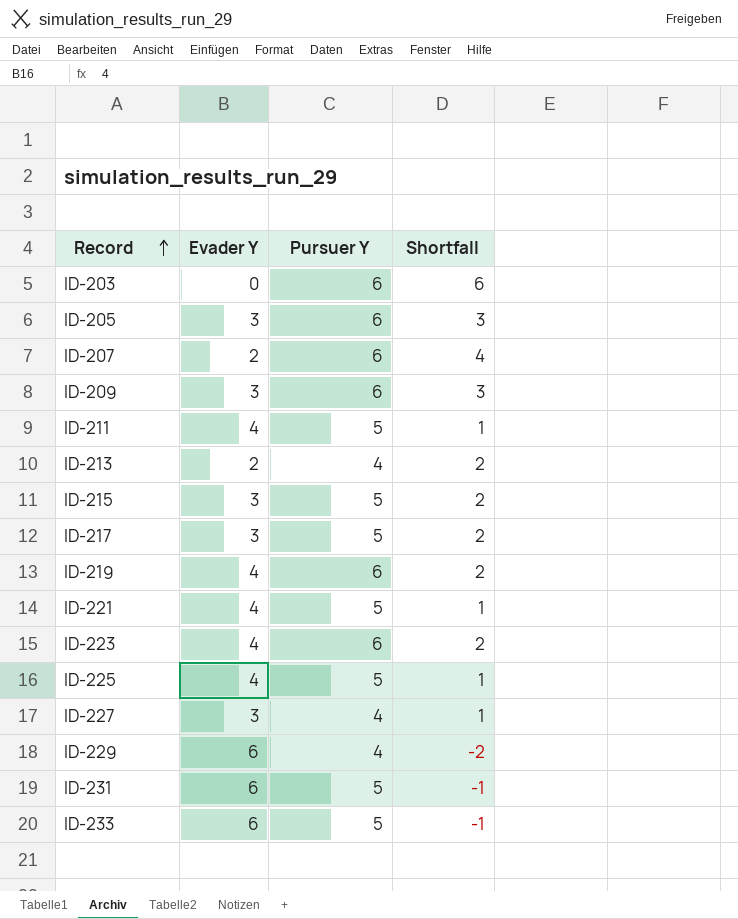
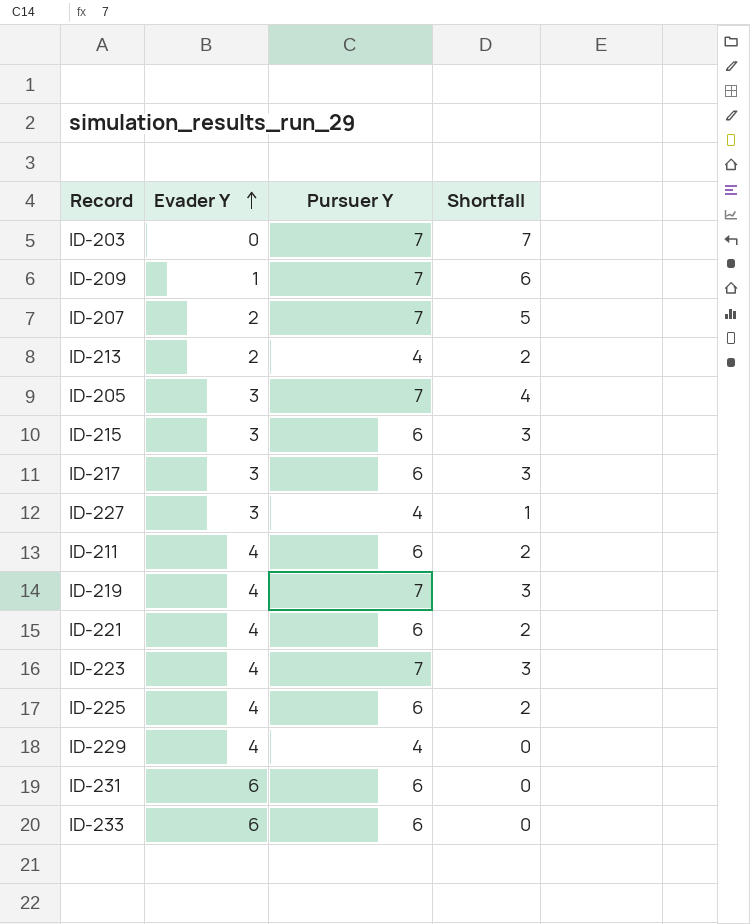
row order: Record ascending -> Evader Y ascending
ID-203 | Pursuer Y: 6 -> 7
ID-203 | Shortfall: 6 -> 7
ID-209 | Evader Y: 3 -> 1
ID-209 | Pursuer Y: 6 -> 7
ID-209 | Shortfall: 3 -> 6
ID-207 | Pursuer Y: 6 -> 7
ID-207 | Shortfall: 4 -> 5
ID-205 | Pursuer Y: 6 -> 7
ID-205 | Shortfall: 3 -> 4
ID-215 | Pursuer Y: 5 -> 6
ID-215 | Shortfall: 2 -> 3
ID-217 | Pursuer Y: 5 -> 6
ID-217 | Shortfall: 2 -> 3
ID-211 | Pursuer Y: 5 -> 6
ID-211 | Shortfall: 1 -> 2
ID-219 | Pursuer Y: 6 -> 7
ID-219 | Shortfall: 2 -> 3
ID-221 | Pursuer Y: 5 -> 6
ID-221 | Shortfall: 1 -> 2
ID-223 | Pursuer Y: 6 -> 7
ID-223 | Shortfall: 2 -> 3
ID-225 | Pursuer Y: 5 -> 6
ID-225 | Shortfall: 1 -> 2
ID-229 | Evader Y: 6 -> 4
ID-229 | Shortfall: -2 -> 0
ID-231 | Pursuer Y: 5 -> 6
ID-231 | Shortfall: -1 -> 0
ID-233 | Pursuer Y: 5 -> 6
ID-233 | Shortfall: -1 -> 0

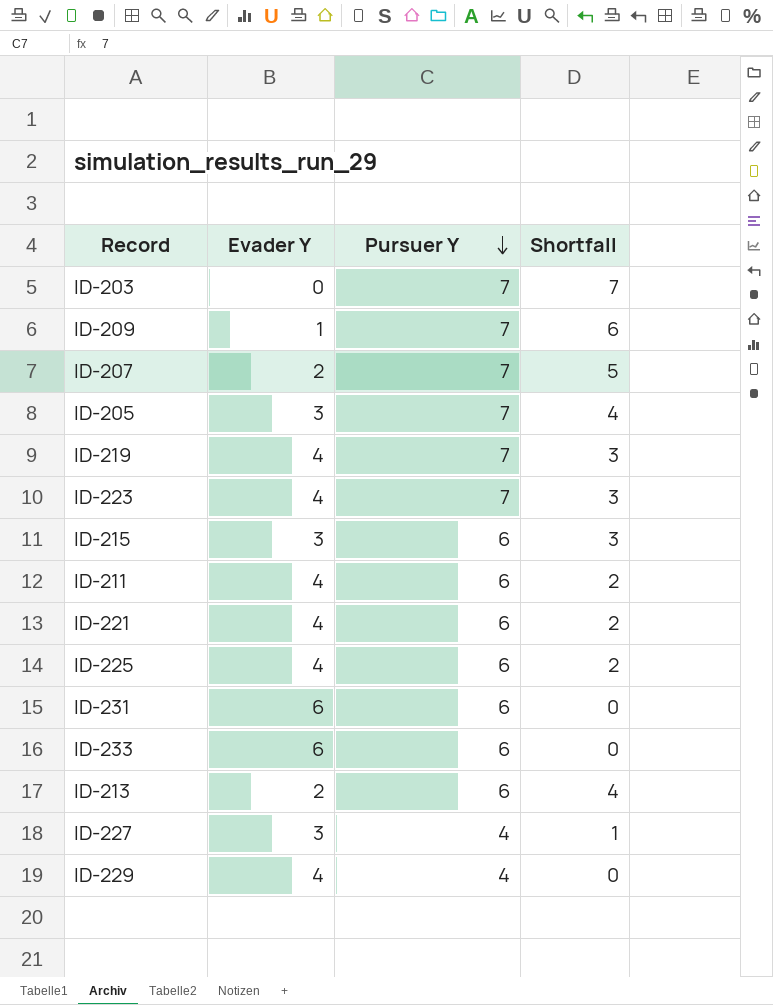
row order: Evader Y ascending -> Pursuer Y descending
row ID-217: 3 | 6 | 3 -> none
ID-213 | Pursuer Y: 4 -> 6
ID-213 | Shortfall: 2 -> 4

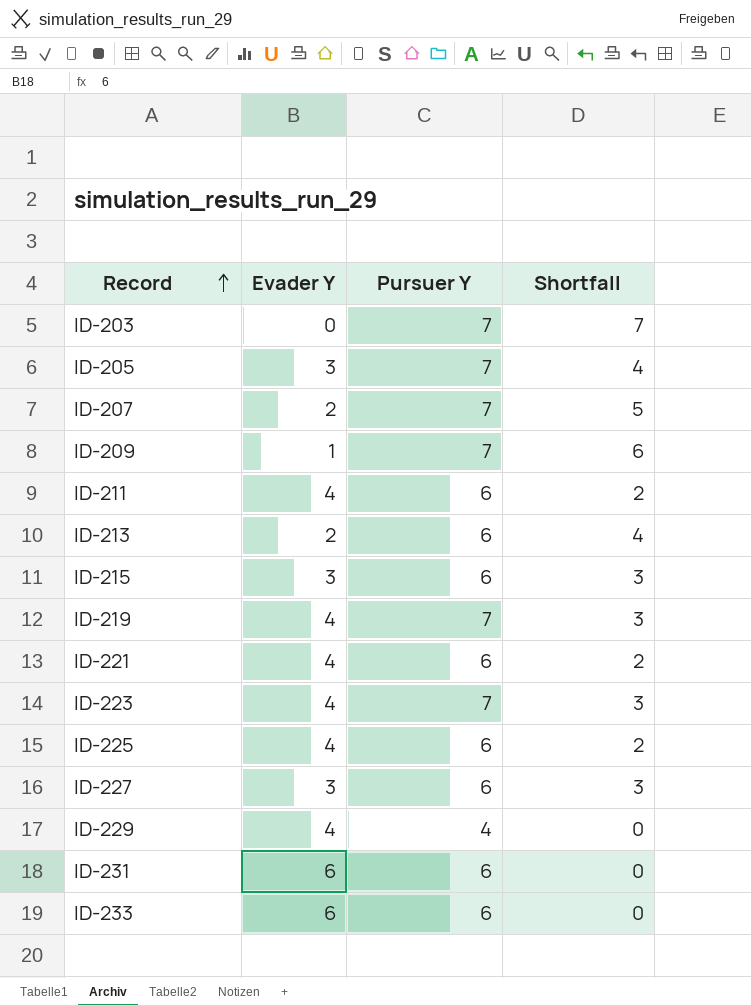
row order: Pursuer Y descending -> Record ascending
ID-227 | Pursuer Y: 4 -> 6
ID-227 | Shortfall: 1 -> 3

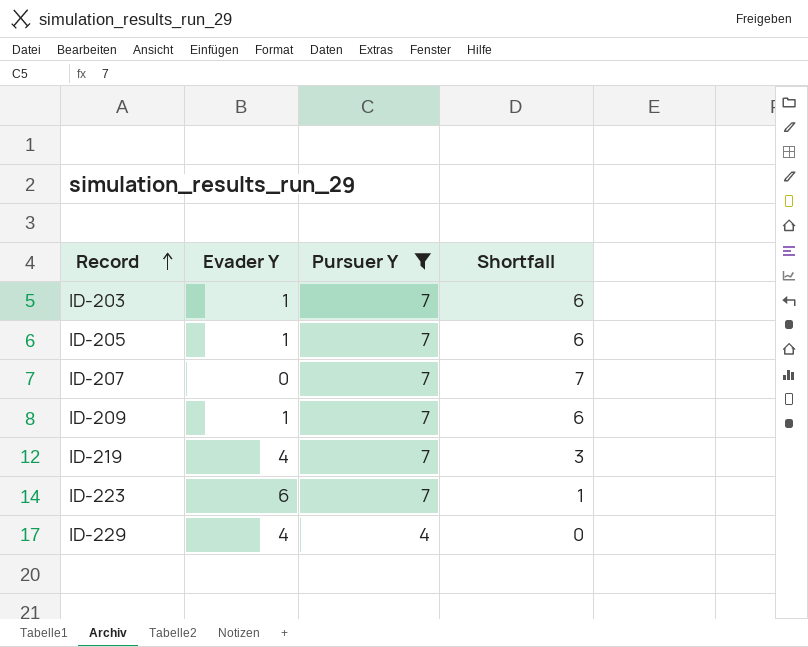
filter: none -> Pursuer Y != 6
ID-203 | Evader Y: 0 -> 1
ID-203 | Shortfall: 7 -> 6
ID-205 | Evader Y: 3 -> 1
ID-205 | Shortfall: 4 -> 6
ID-207 | Evader Y: 2 -> 0
ID-207 | Shortfall: 5 -> 7
ID-223 | Evader Y: 4 -> 6
ID-223 | Shortfall: 3 -> 1

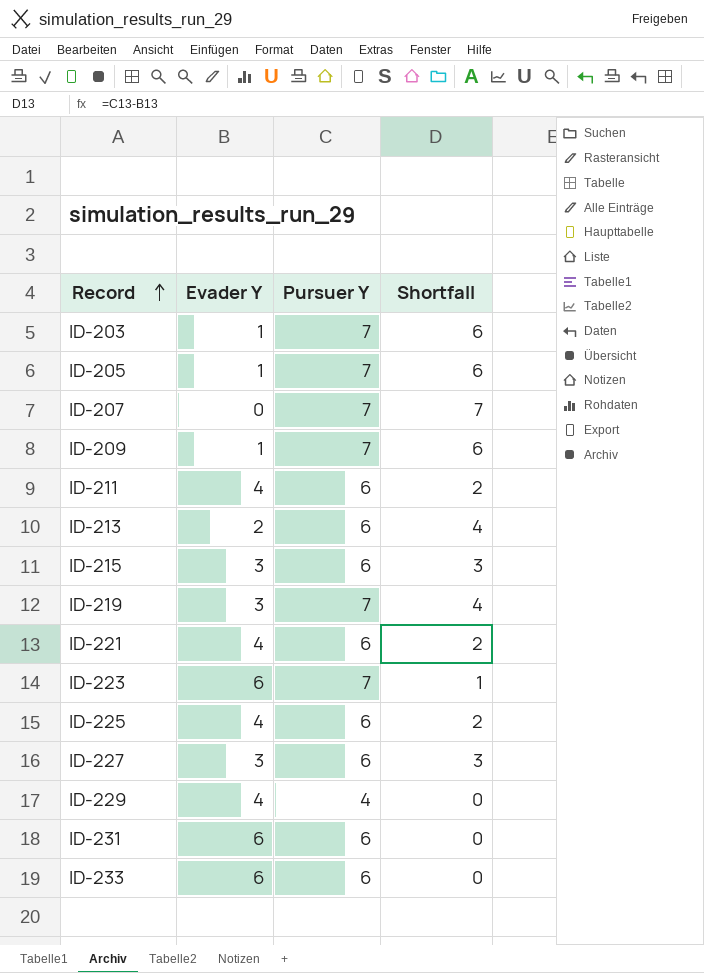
filter: Pursuer Y != 6 -> none
ID-219 | Evader Y: 4 -> 3
ID-219 | Shortfall: 3 -> 4

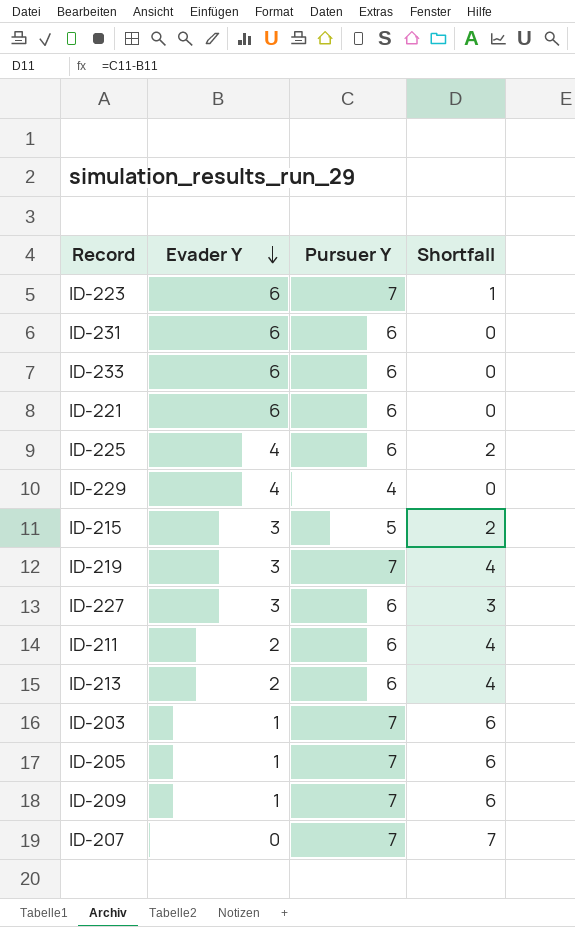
row order: Record ascending -> Evader Y descending
ID-221 | Evader Y: 4 -> 6
ID-221 | Shortfall: 2 -> 0
ID-215 | Pursuer Y: 6 -> 5
ID-215 | Shortfall: 3 -> 2
ID-211 | Evader Y: 4 -> 2
ID-211 | Shortfall: 2 -> 4

